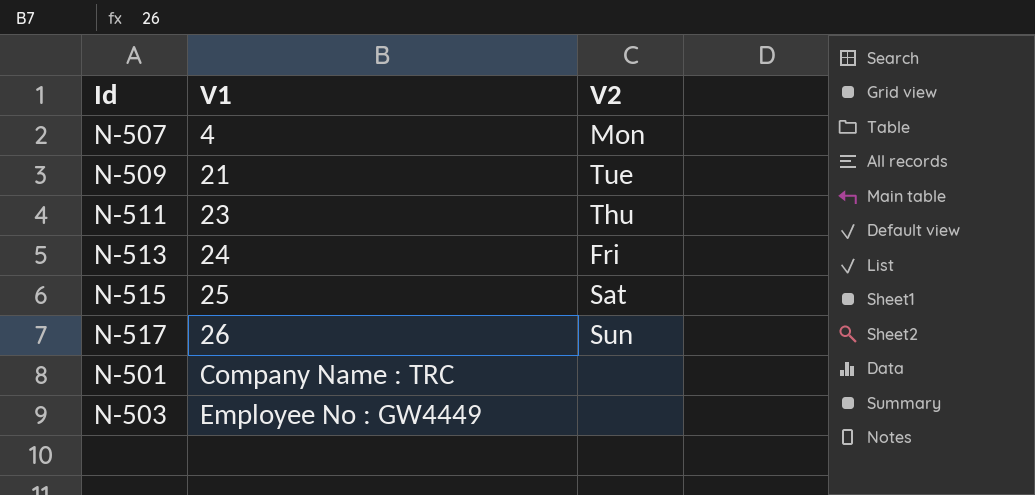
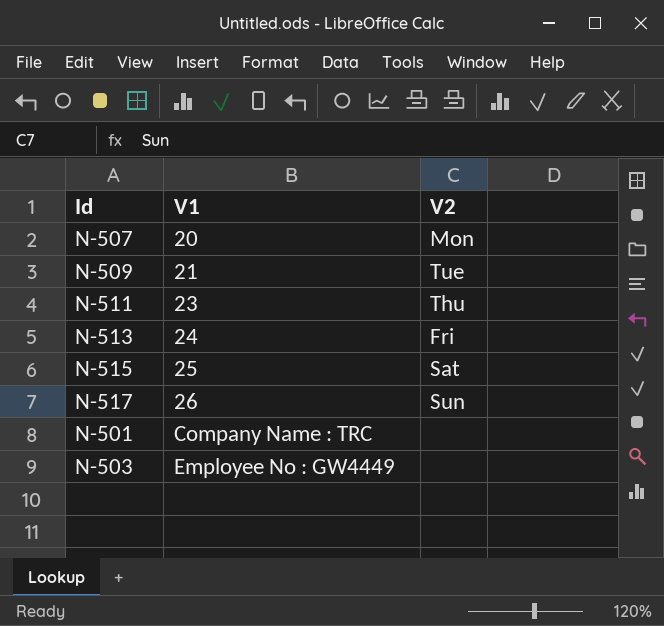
N-507 | V1: 4 -> 20

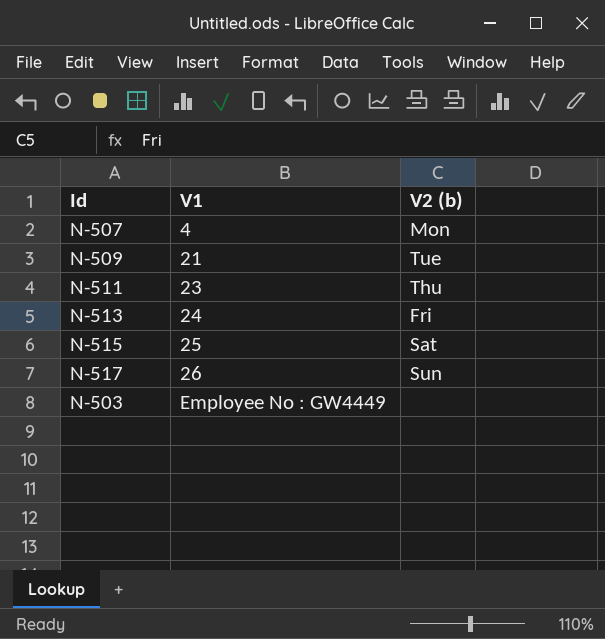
column name: V2 -> V2 (b)
row N-501: Company Name : TRC | none -> none
N-507 | V1: 20 -> 4

